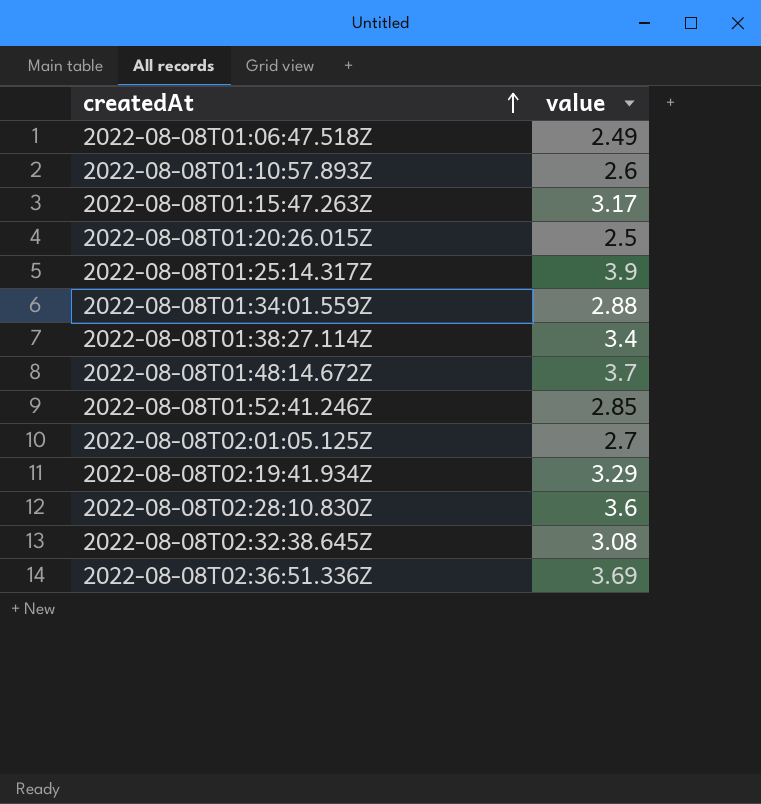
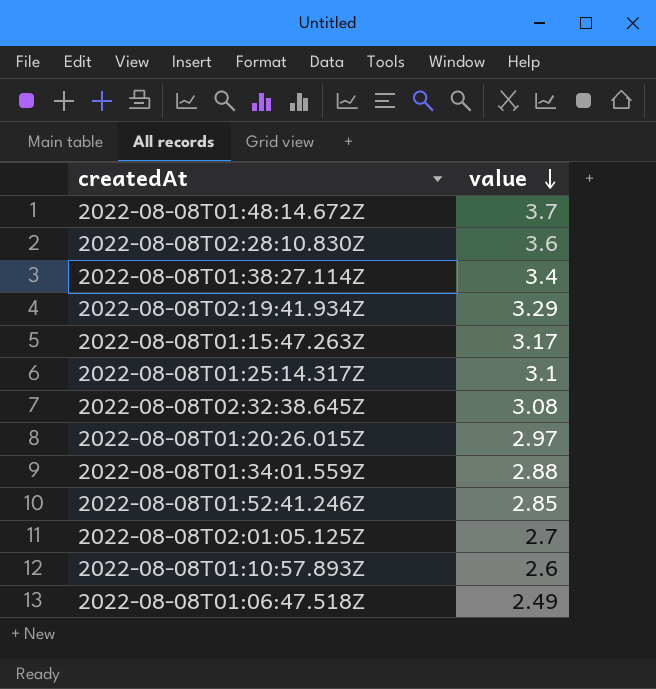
row order: createdAt ascending -> value descending
row 2022-08-08T02:36:51.336Z: 3.69 -> none
2022-08-08T01:25:14.317Z | value: 3.9 -> 3.1
2022-08-08T01:20:26.015Z | value: 2.5 -> 2.97

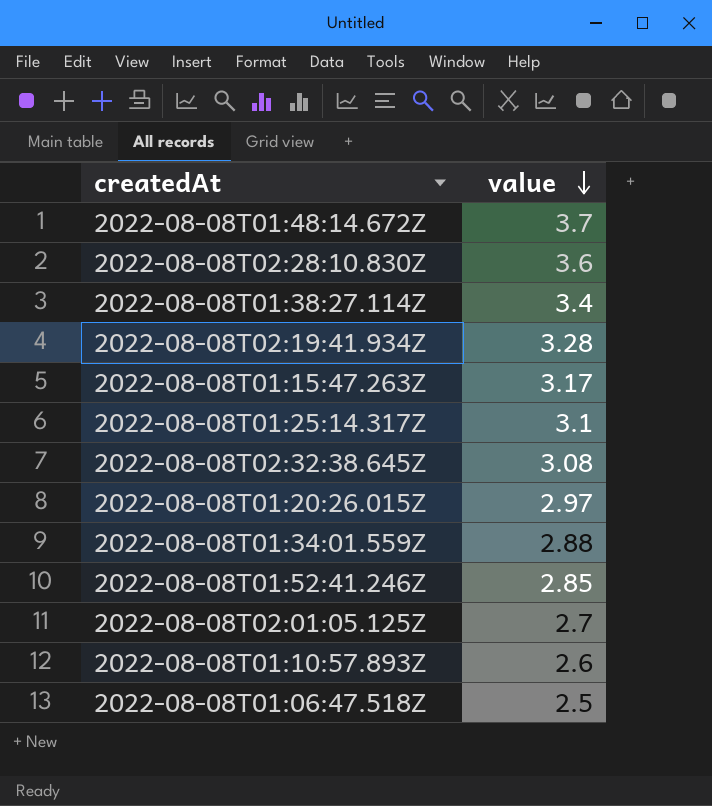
2022-08-08T02:19:41.934Z | value: 3.29 -> 3.28
2022-08-08T01:06:47.518Z | value: 2.49 -> 2.5

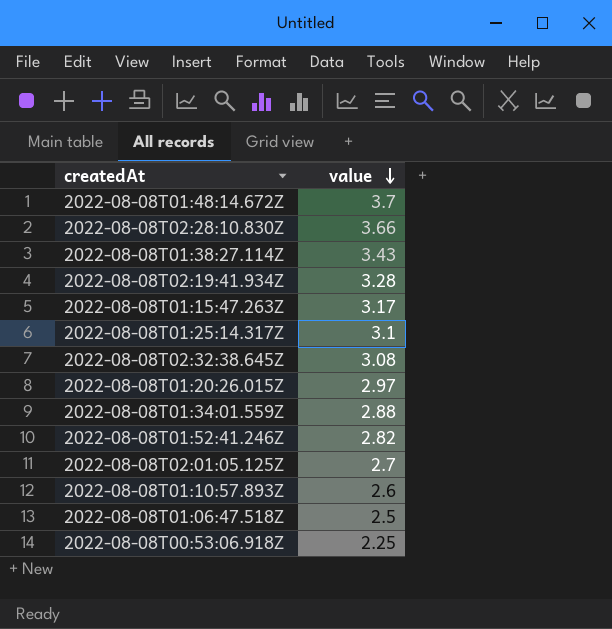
2022-08-08T02:28:10.830Z | value: 3.6 -> 3.66
2022-08-08T01:38:27.114Z | value: 3.4 -> 3.43
2022-08-08T01:52:41.246Z | value: 2.85 -> 2.82
row 2022-08-08T00:53:06.918Z: none -> 2.25

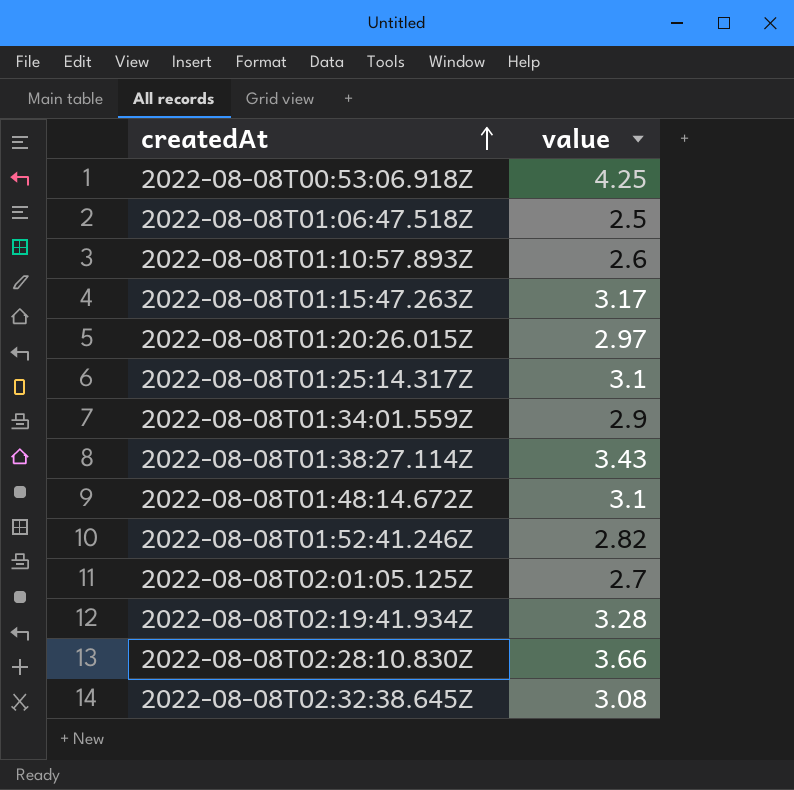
row order: value descending -> createdAt ascending
2022-08-08T00:53:06.918Z | value: 2.25 -> 4.25
2022-08-08T01:34:01.559Z | value: 2.88 -> 2.9
2022-08-08T01:48:14.672Z | value: 3.7 -> 3.1

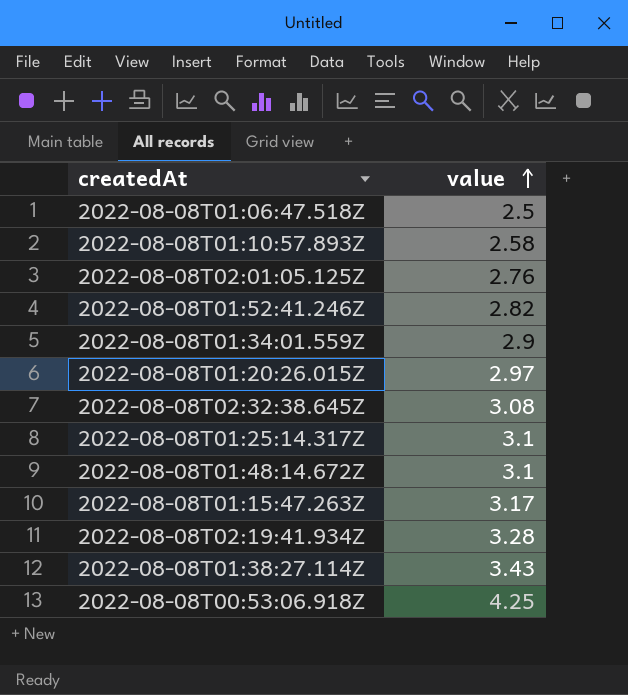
row order: createdAt ascending -> value ascending
row 2022-08-08T02:28:10.830Z: 3.66 -> none
2022-08-08T01:10:57.893Z | value: 2.6 -> 2.58
2022-08-08T02:01:05.125Z | value: 2.7 -> 2.76

